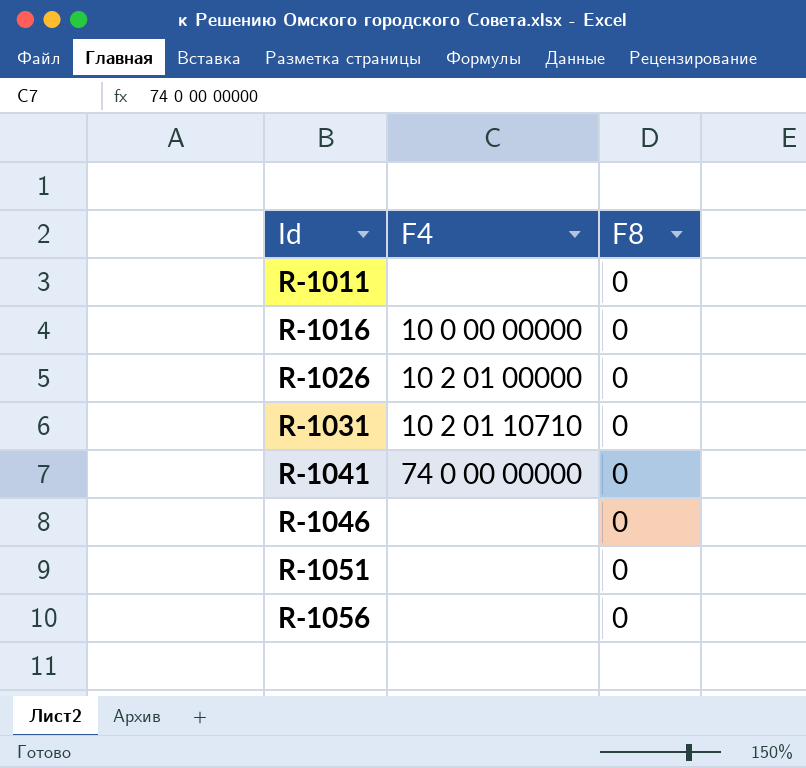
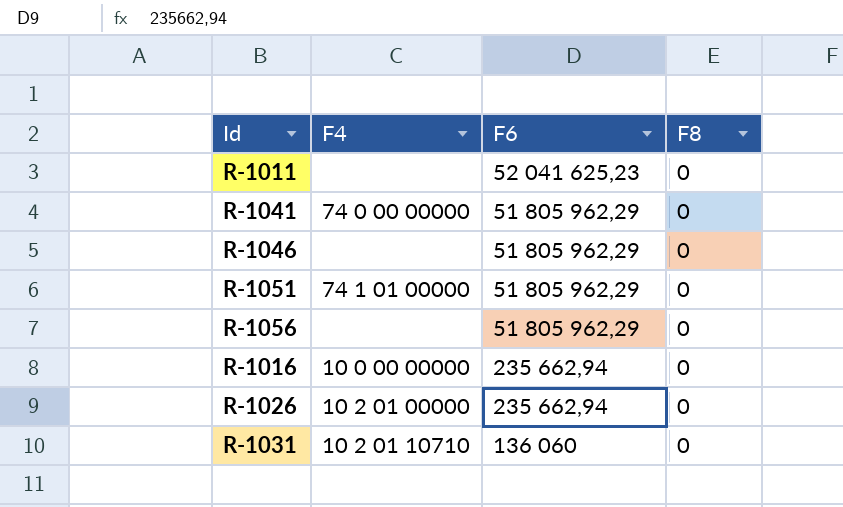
row order: Id ascending -> F6 descending
column F6 | position: none -> 3
R-1051 | F4: none -> 74 1 01 00000

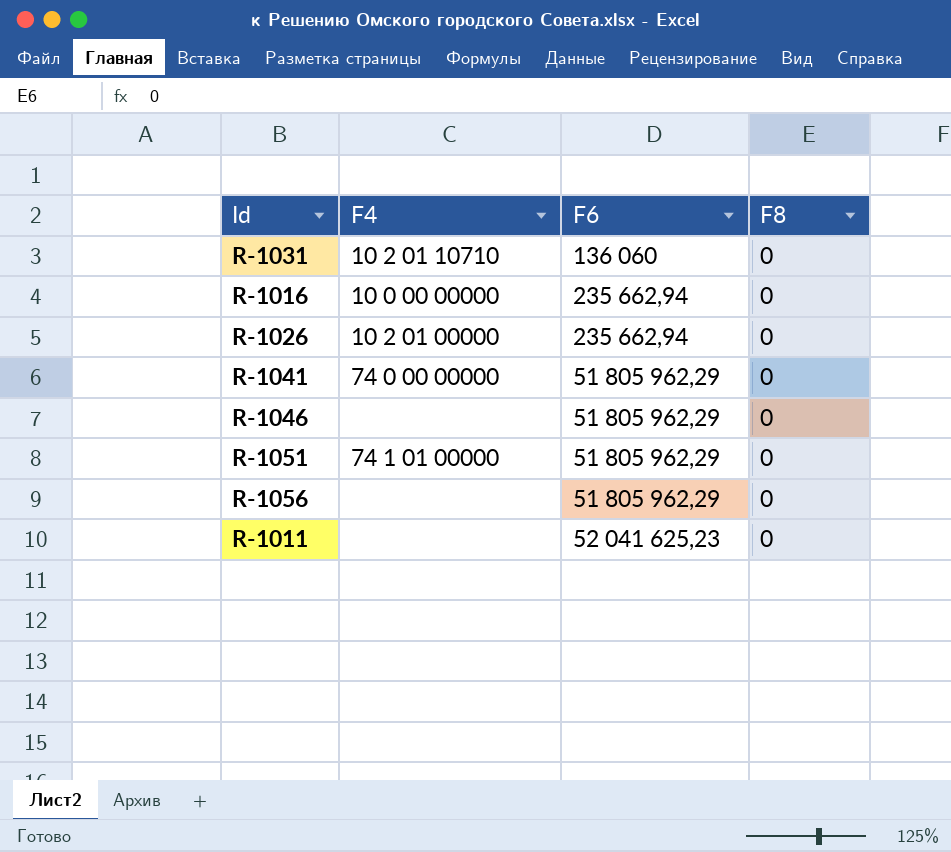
row order: F6 descending -> F6 ascending

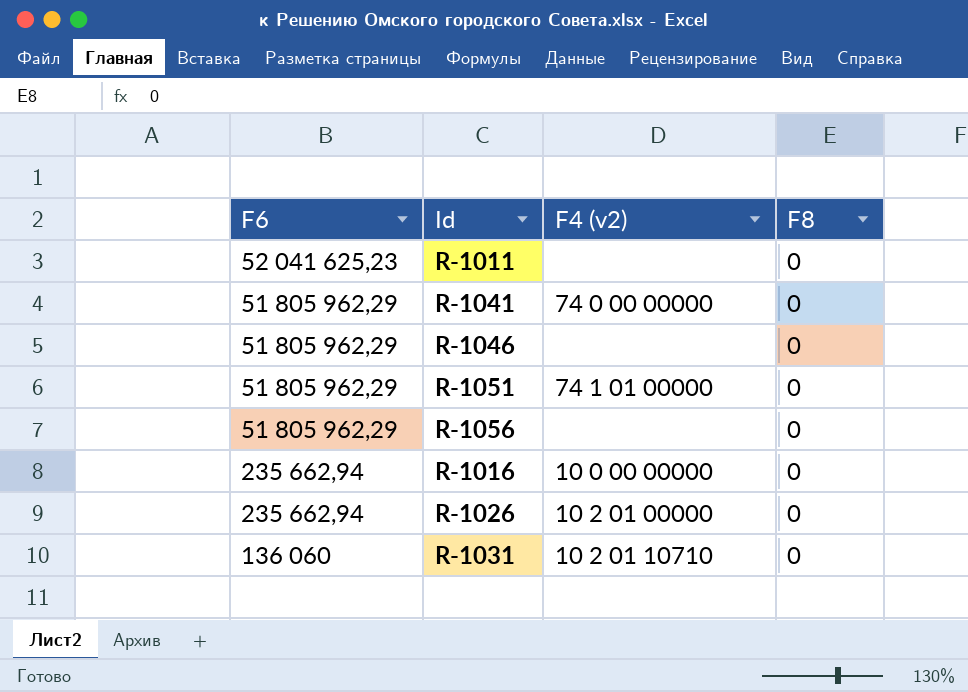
row order: F6 ascending -> F6 descending
column F6 | position: 3 -> 1
column name: F4 -> F4 (v2)

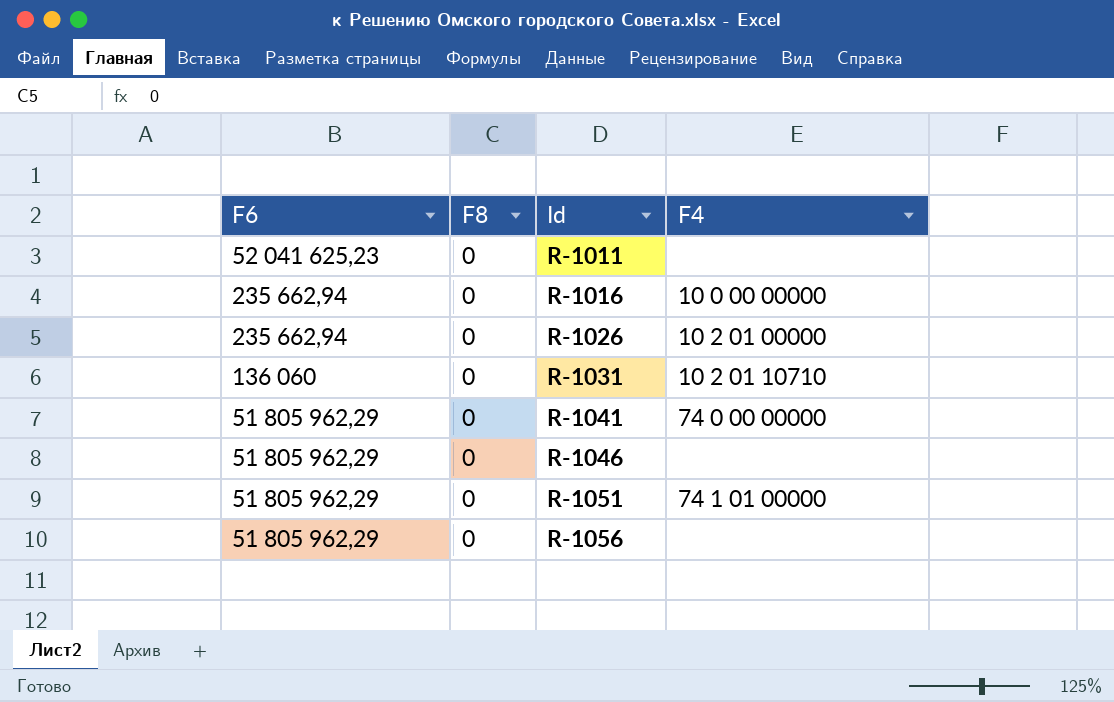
row order: F6 descending -> Id ascending
column F8 | position: 4 -> 2
column name: F4 (v2) -> F4

